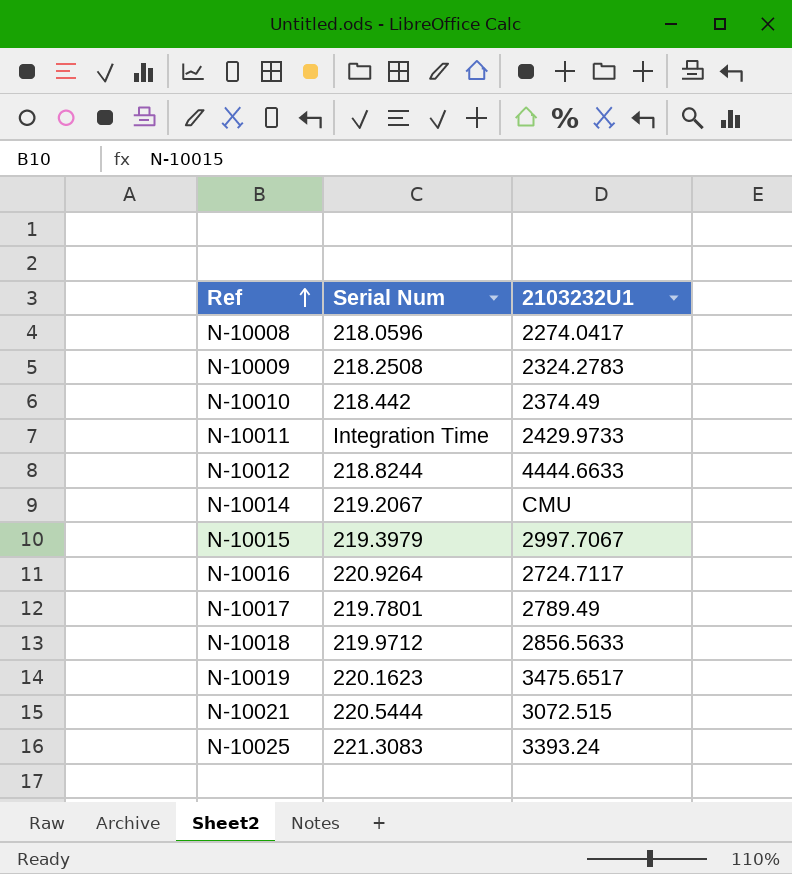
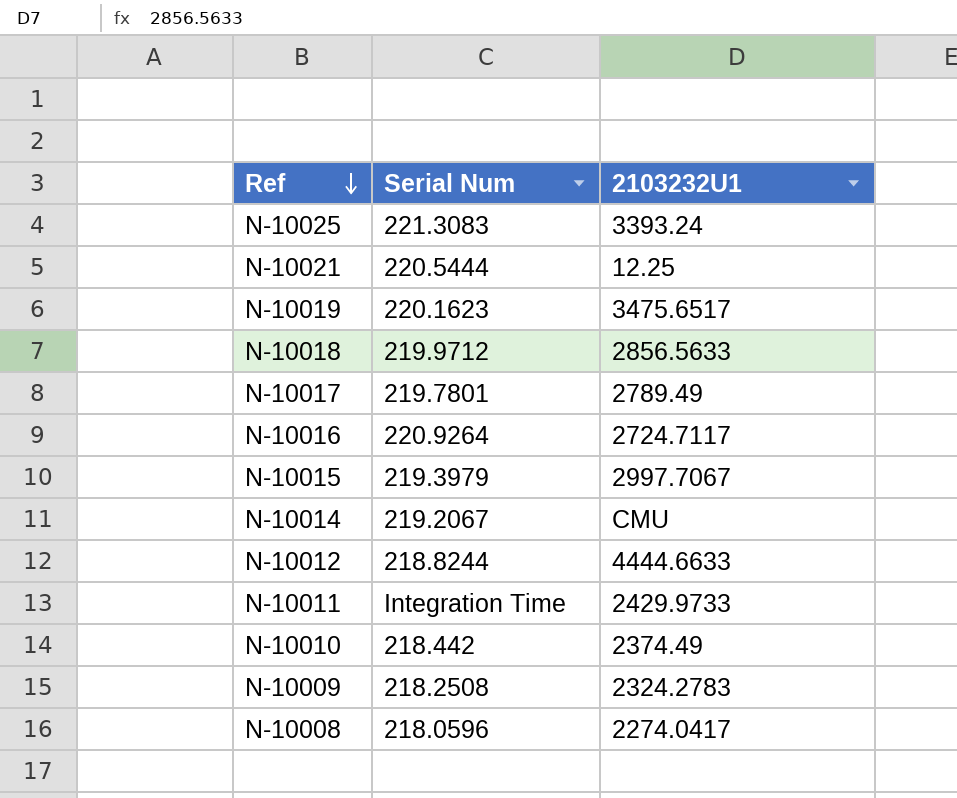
row order: Ref ascending -> Ref descending
N-10021 | 2103232U1: 3072.515 -> 12.25

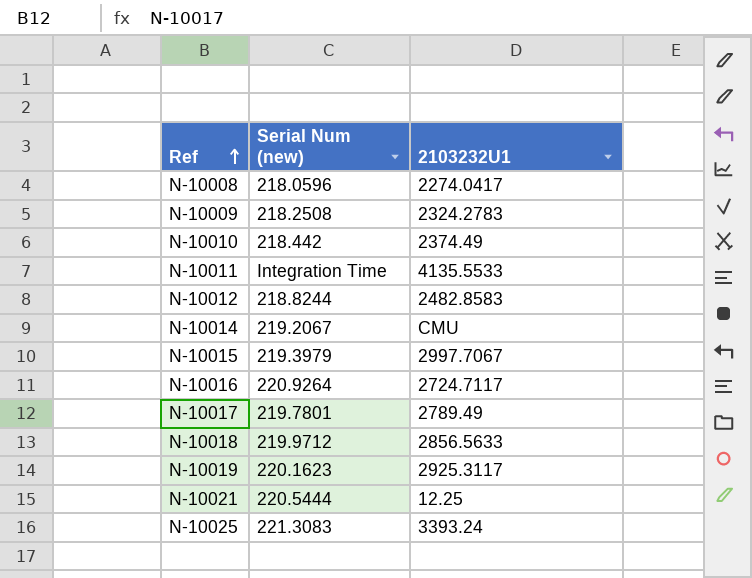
row order: Ref descending -> Ref ascending
column name: Serial Num -> Serial Num (new)
N-10011 | 2103232U1: 2429.9733 -> 4135.5533
N-10012 | 2103232U1: 4444.6633 -> 2482.8583
N-10019 | 2103232U1: 3475.6517 -> 2925.3117

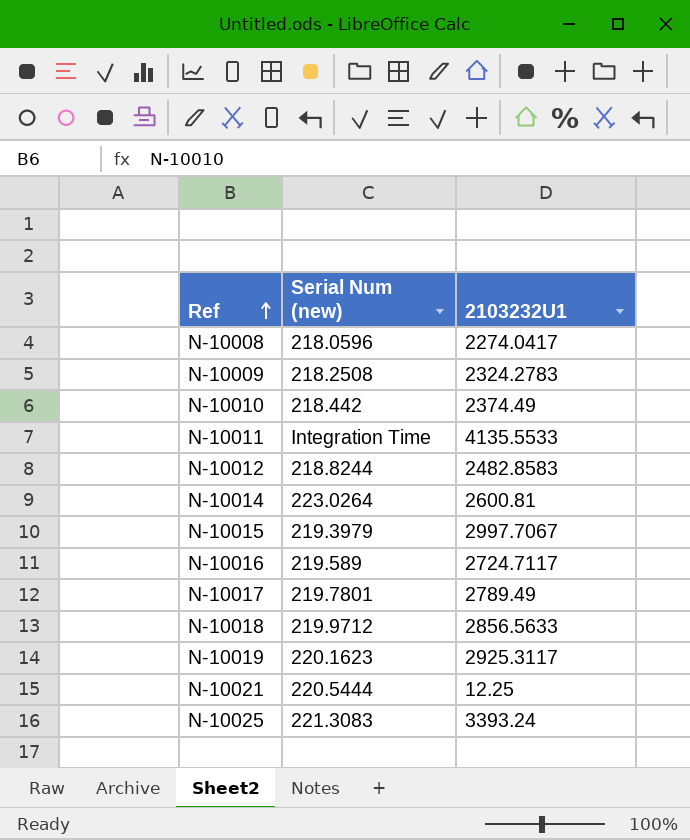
N-10014 | Serial Num (new): 219.2067 -> 223.0264
N-10014 | 2103232U1: CMU -> 2600.81
N-10016 | Serial Num (new): 220.9264 -> 219.589

